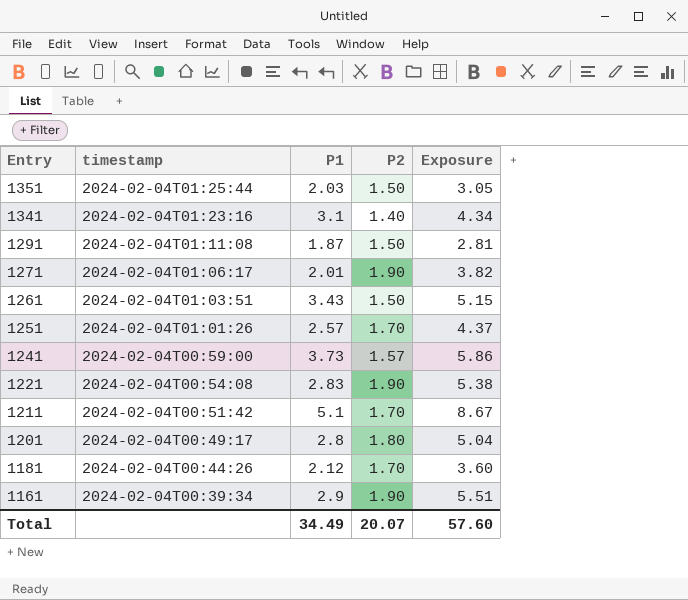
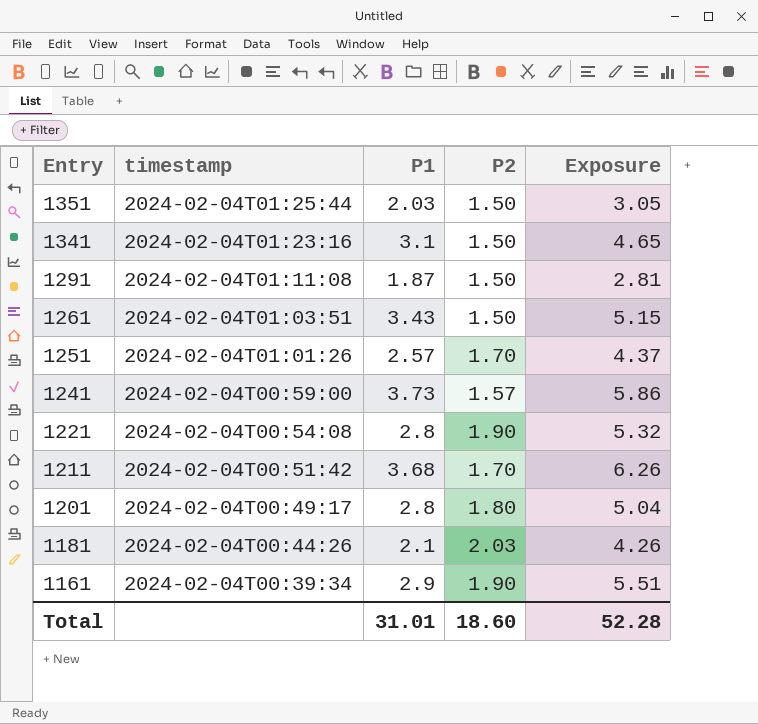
row 1271: 2024-02-04T01:06:17 | 2.01 | 1.90 | 3.82 -> none
1341 | P2: 1.40 -> 1.50
1341 | Exposure: 4.34 -> 4.65
1221 | P1: 2.83 -> 2.8
1221 | Exposure: 5.38 -> 5.32
1211 | P1: 5.1 -> 3.68
1211 | Exposure: 8.67 -> 6.26
1181 | P1: 2.12 -> 2.1
1181 | P2: 1.70 -> 2.03
1181 | Exposure: 3.60 -> 4.26
Total | P1: 34.49 -> 31.01
Total | P2: 20.07 -> 18.60
Total | Exposure: 57.60 -> 52.28

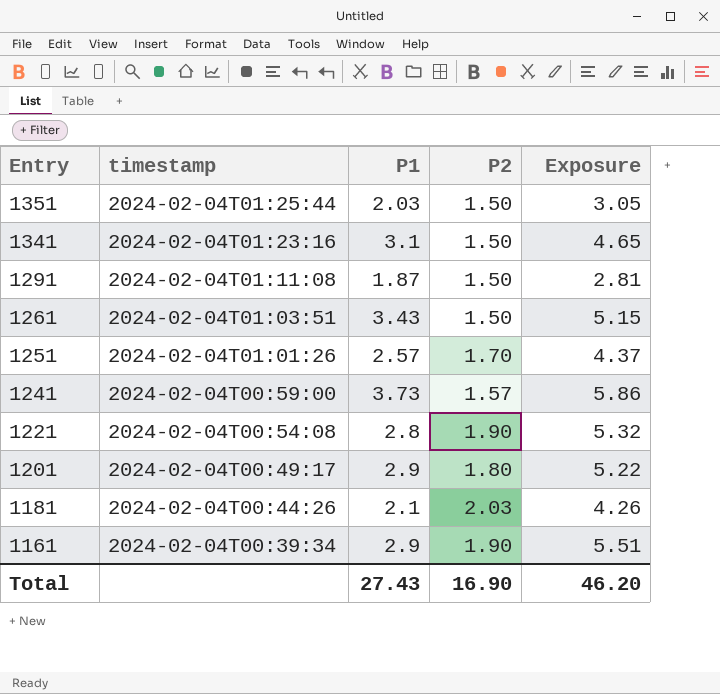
row 1211: 2024-02-04T00:51:42 | 3.68 | 1.70 | 6.26 -> none
1201 | P1: 2.8 -> 2.9
1201 | Exposure: 5.04 -> 5.22
Total | P1: 31.01 -> 27.43
Total | P2: 18.60 -> 16.90
Total | Exposure: 52.28 -> 46.20

